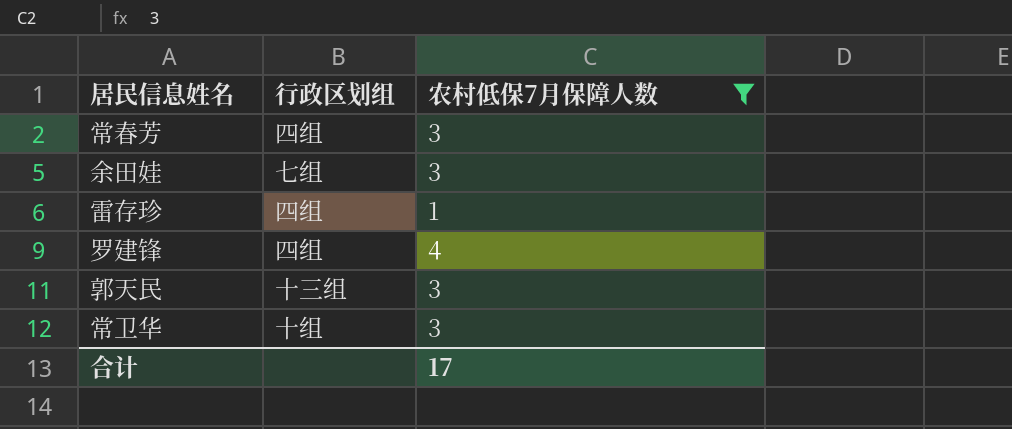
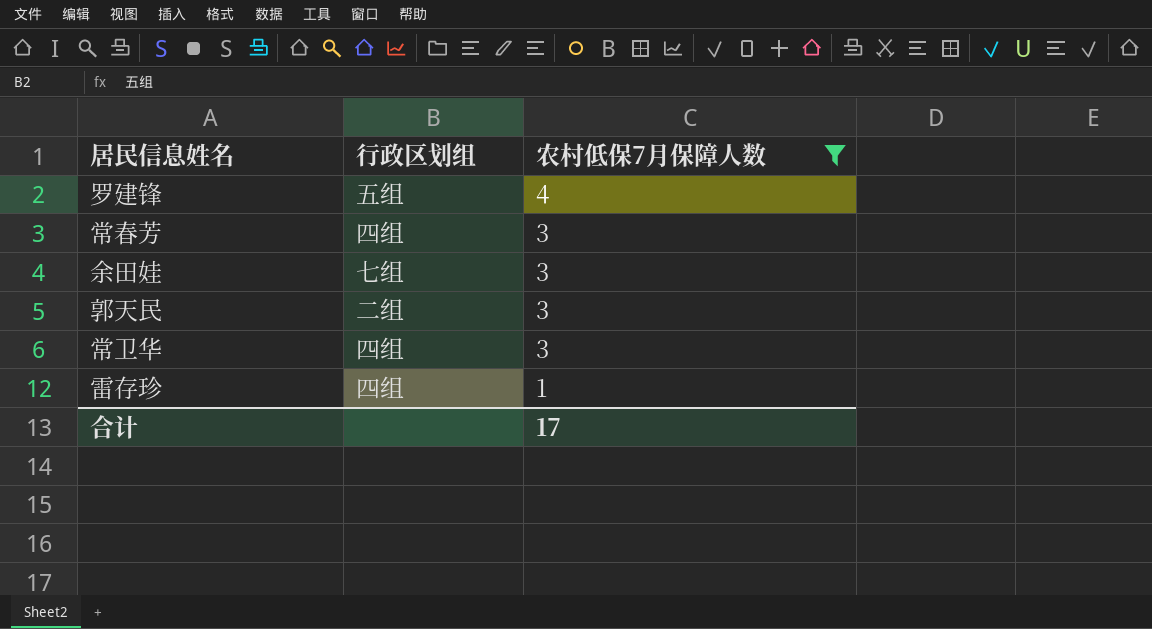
row order: none -> 农村低保7月保障人数 descending
罗建锋 | 行政区划组: 四组 -> 五组
郭天民 | 行政区划组: 十三组 -> 二组
常卫华 | 行政区划组: 十组 -> 四组

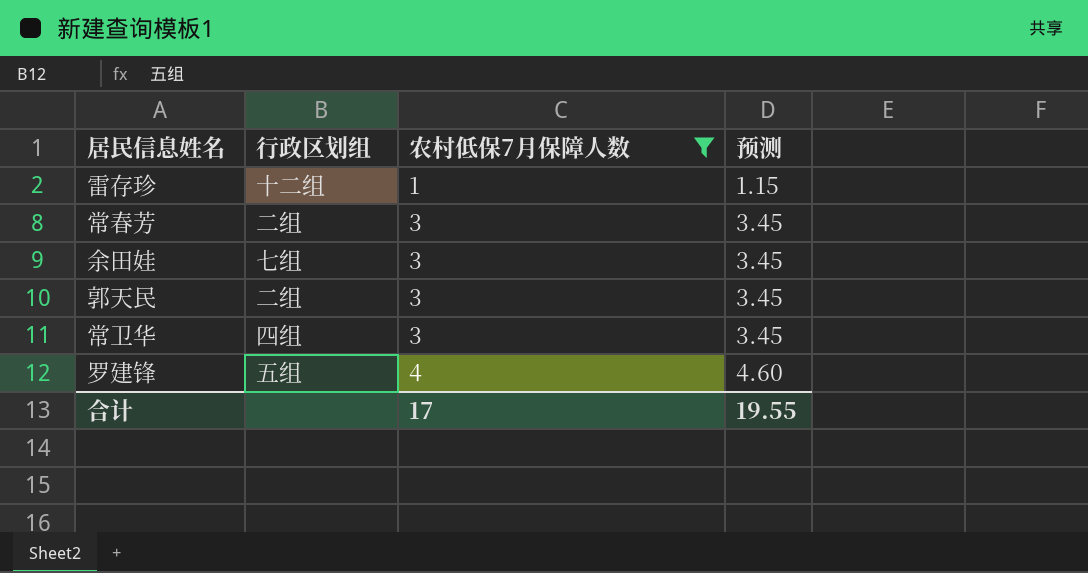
row order: 农村低保7月保障人数 descending -> 农村低保7月保障人数 ascending
column 预测 | formula: none -> [农村低保7月保障人数] * 1.15
雷存珍 | 行政区划组: 四组 -> 十二组
常春芳 | 行政区划组: 四组 -> 二组

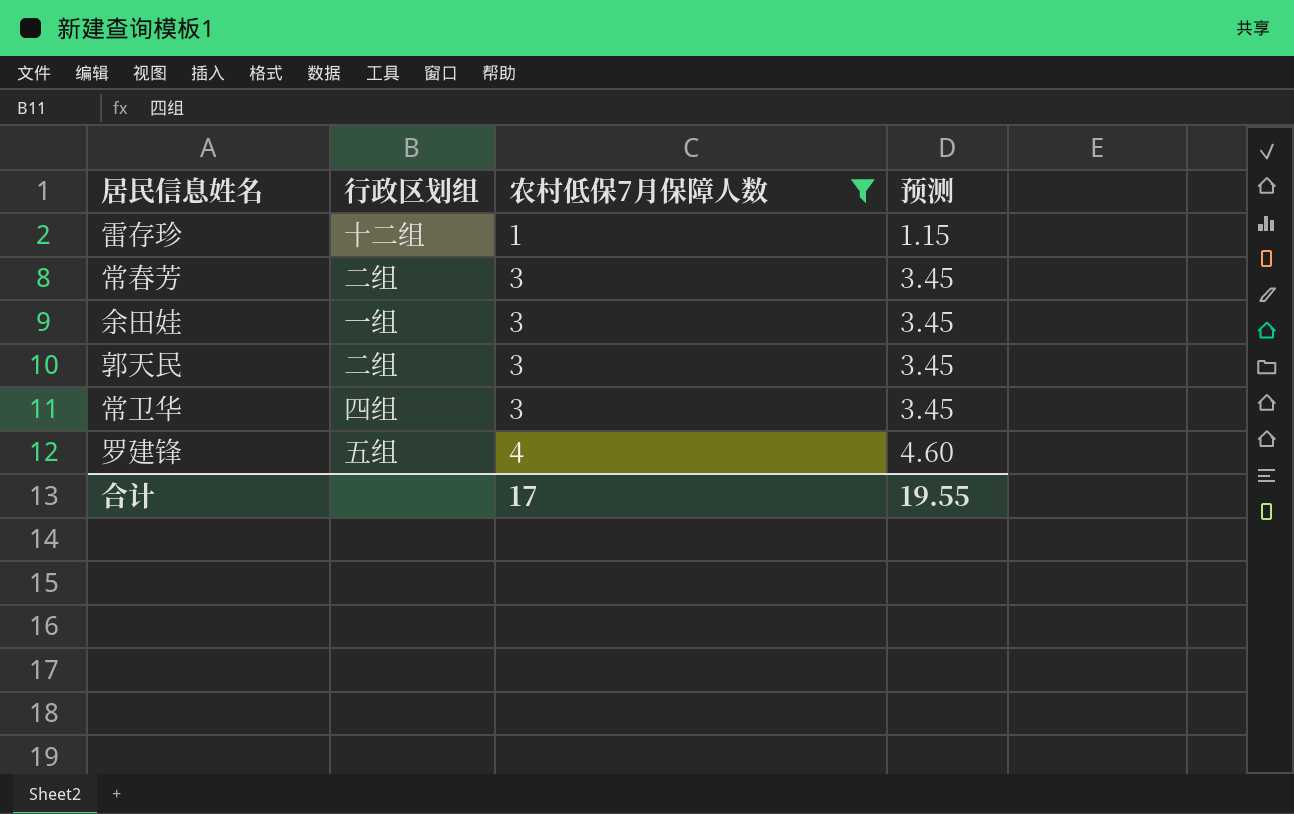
余田娃 | 行政区划组: 七组 -> 一组

